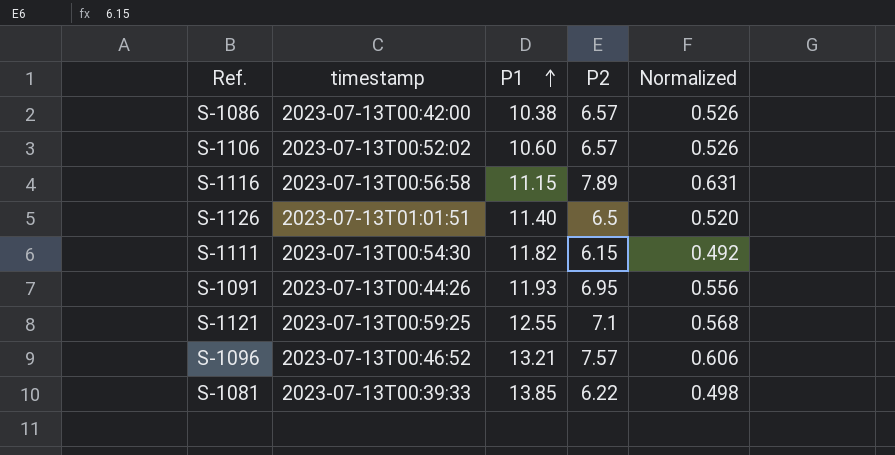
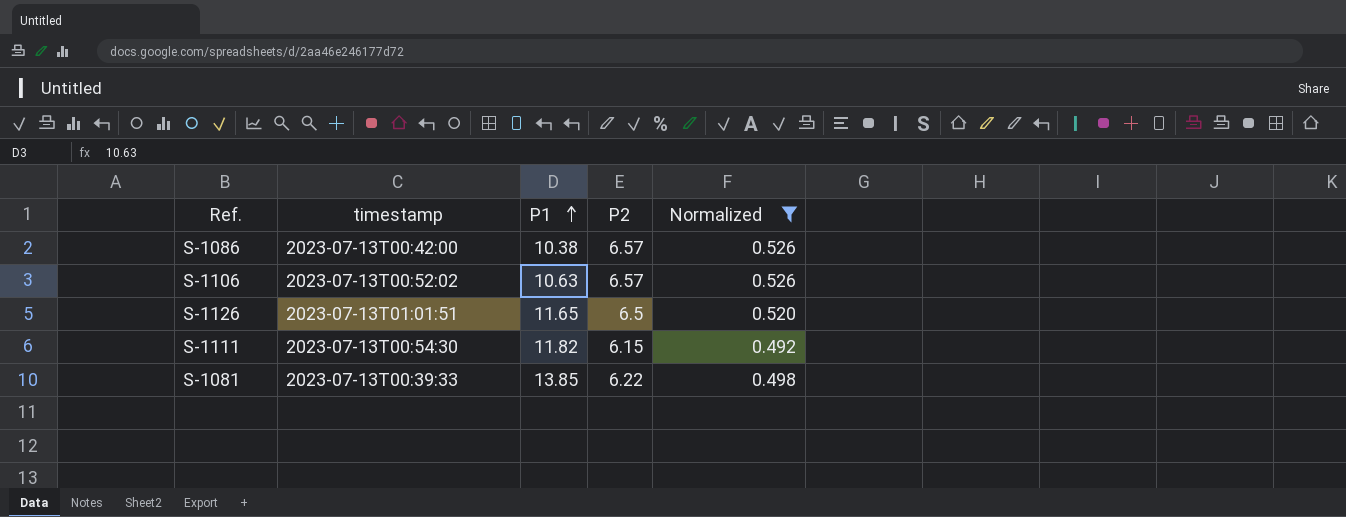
filter: none -> Normalized <= 0.526
S-1106 | P1: 10.60 -> 10.63
S-1126 | P1: 11.40 -> 11.65

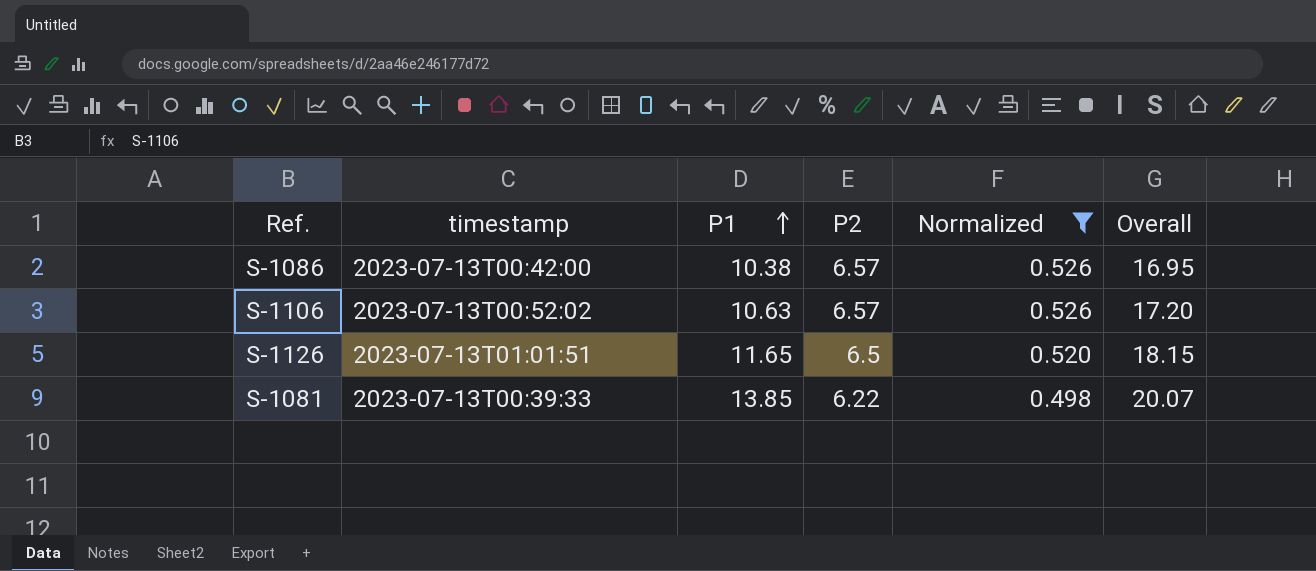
column Overall | formula: none -> [P1] + [P2]
row S-1111: 2023-07-13T00:54:30 | 11.82 | 6.15 | 0.492 -> none

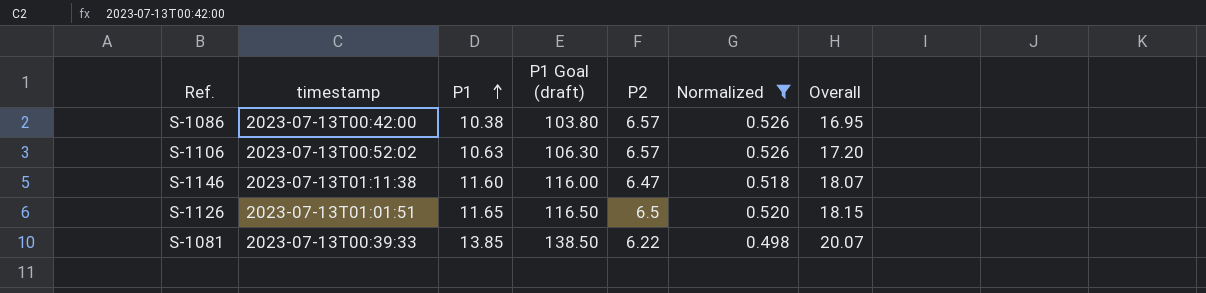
column P1 Goal (draft) | formula: none -> [P1] * 10
row S-1146: none -> 2023-07-13T01:11:38 | 11.60 | 116.00 | 6.47 | 0.518 | 18.07

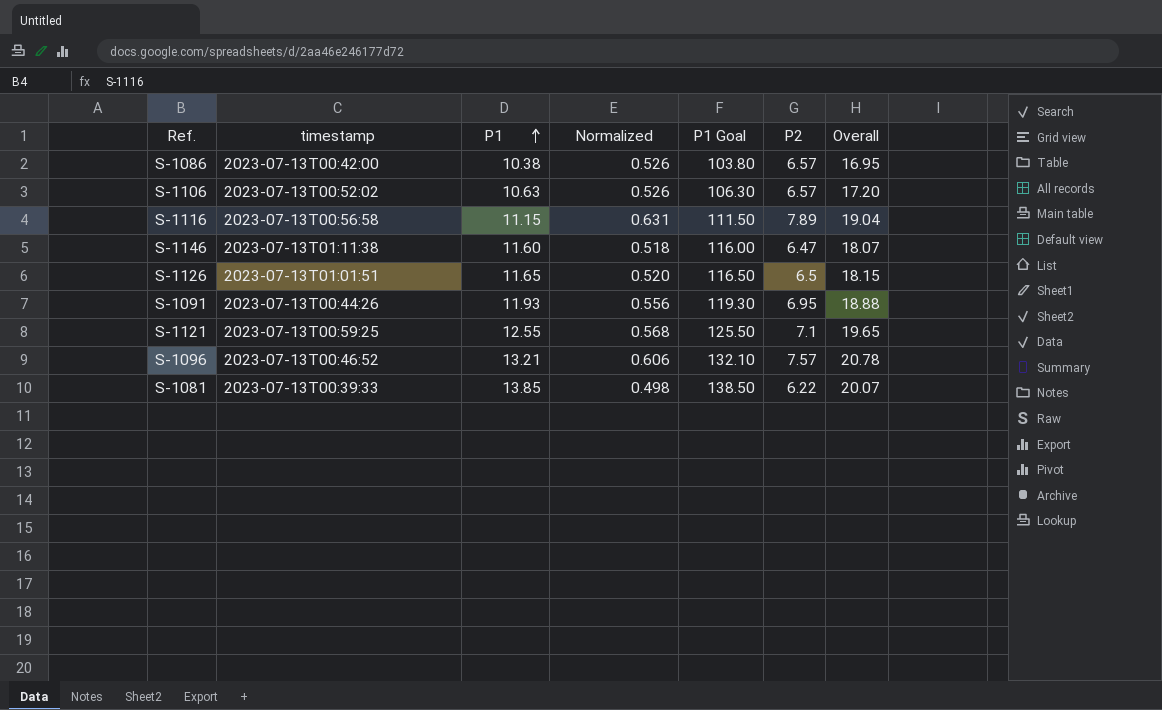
filter: Normalized <= 0.526 -> none
column Normalized | position: 6 -> 4
column name: P1 Goal (draft) -> P1 Goal

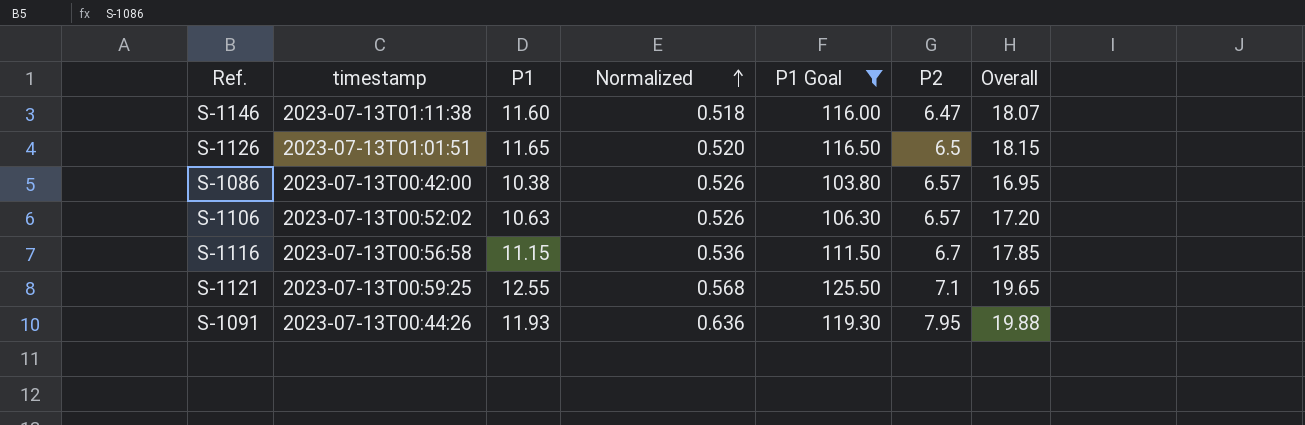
filter: none -> P1 Goal <= 125.50
row order: P1 ascending -> Normalized ascending
S-1116 | Normalized: 0.631 -> 0.536
S-1116 | P2: 7.89 -> 6.7
S-1116 | Overall: 19.04 -> 17.85
S-1091 | Normalized: 0.556 -> 0.636
S-1091 | P2: 6.95 -> 7.95
S-1091 | Overall: 18.88 -> 19.88

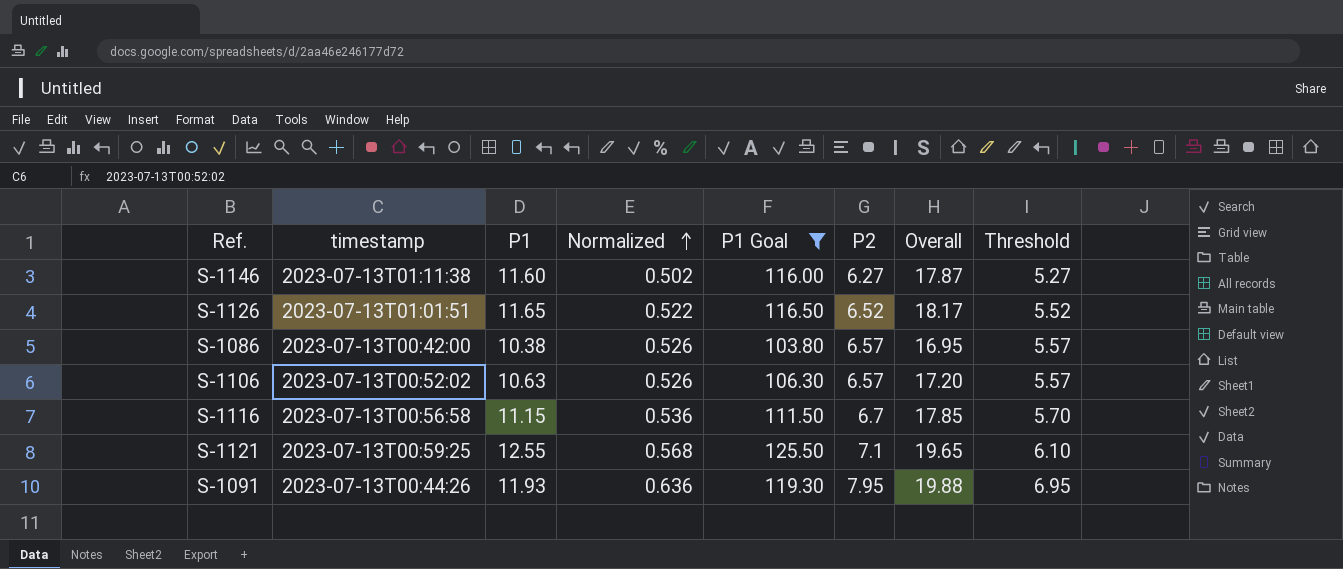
column Threshold | formula: none -> [P2] - 1
S-1146 | Normalized: 0.518 -> 0.502
S-1146 | P2: 6.47 -> 6.27
S-1146 | Overall: 18.07 -> 17.87
S-1126 | Normalized: 0.520 -> 0.522
S-1126 | P2: 6.5 -> 6.52
S-1126 | Overall: 18.15 -> 18.17

